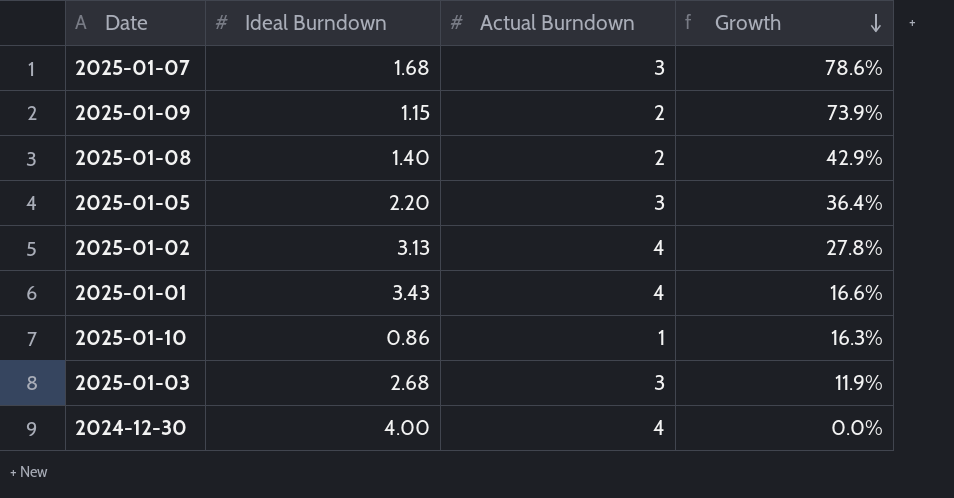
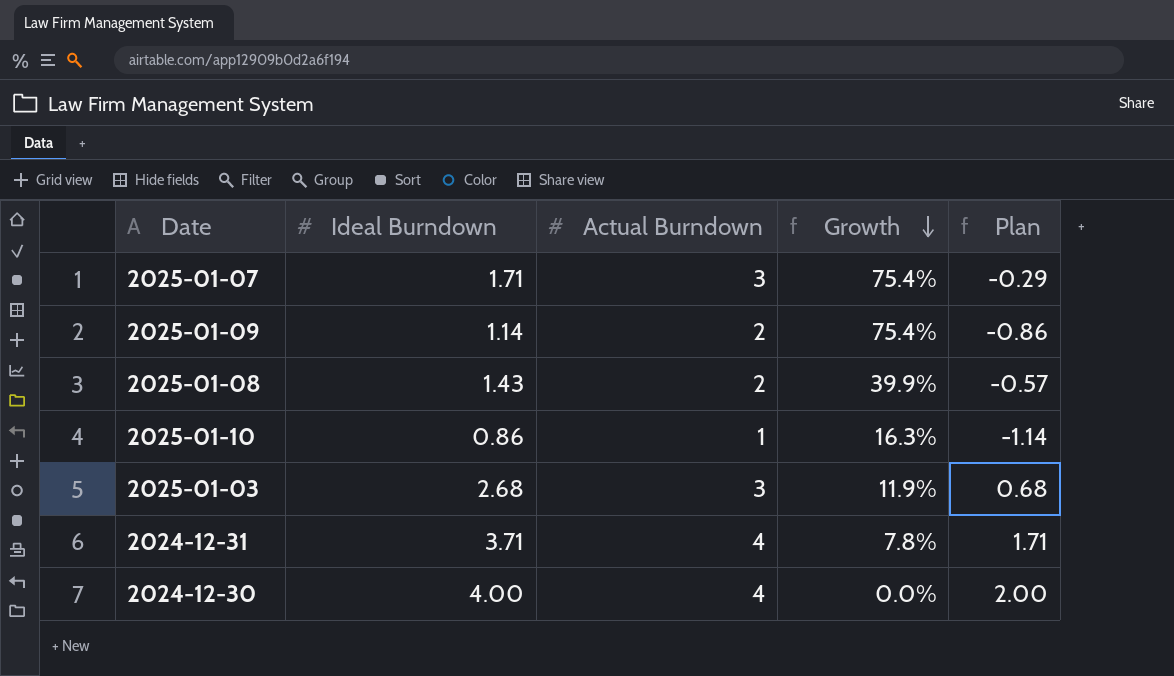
column Plan | formula: none -> [Ideal Burndown] - 2
row 2025-01-05: 2.20 | 3 | 36.4% -> none
row 2025-01-02: 3.13 | 4 | 27.8% -> none
row 2025-01-01: 3.43 | 4 | 16.6% -> none
2025-01-07 | Ideal Burndown: 1.68 -> 1.71
2025-01-07 | Growth: 78.6% -> 75.4%
2025-01-09 | Ideal Burndown: 1.15 -> 1.14
2025-01-09 | Growth: 73.9% -> 75.4%
2025-01-08 | Ideal Burndown: 1.40 -> 1.43
2025-01-08 | Growth: 42.9% -> 39.9%
row 2024-12-31: none -> 3.71 | 4 | 7.8% | 1.71

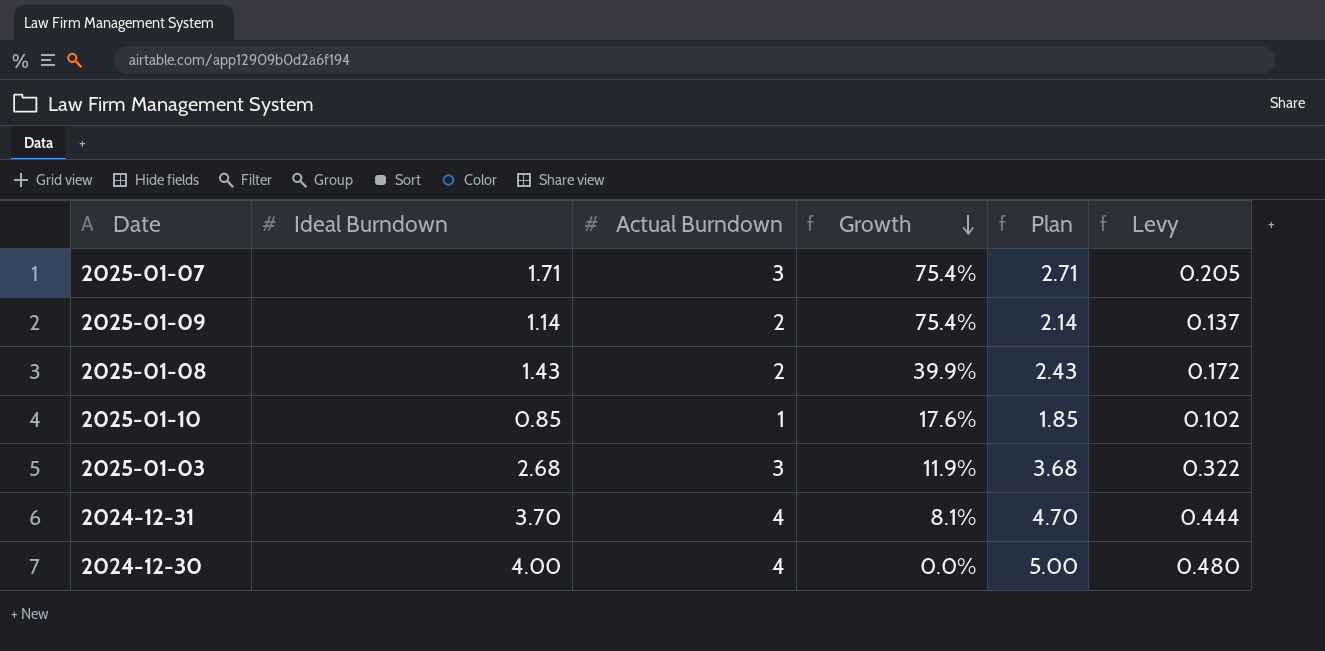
column Plan | formula: [Ideal Burndown] - 2 -> [Ideal Burndown] + 1
column Levy | formula: none -> [Ideal Burndown] * 0.12
2025-01-10 | Ideal Burndown: 0.86 -> 0.85
2025-01-10 | Growth: 16.3% -> 17.6%
2024-12-31 | Ideal Burndown: 3.71 -> 3.70
2024-12-31 | Growth: 7.8% -> 8.1%

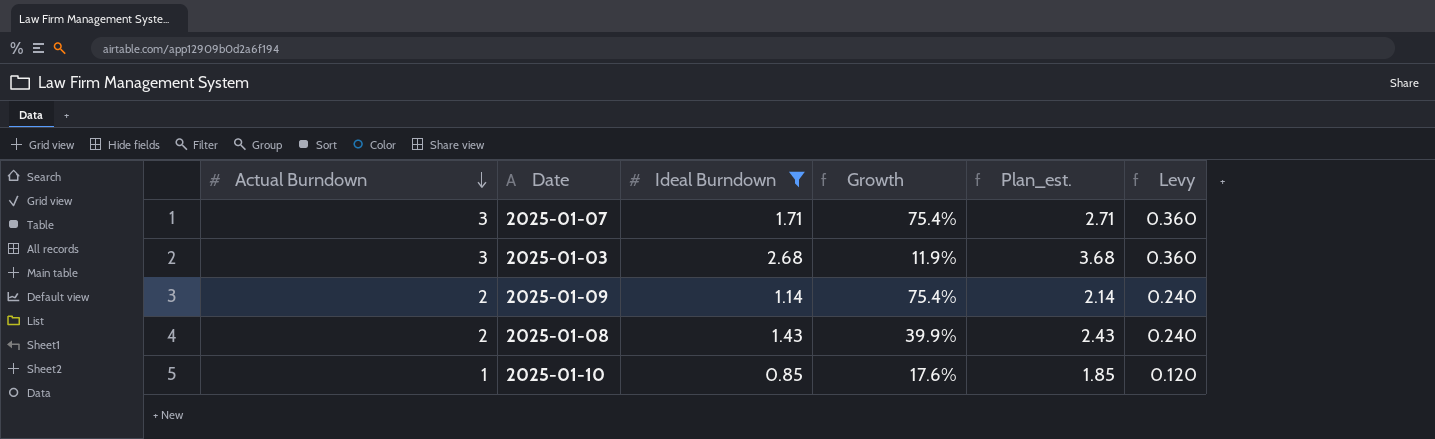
filter: none -> Ideal Burndown <= 2.68
row order: Growth descending -> Actual Burndown descending
column Actual Burndown | position: 3 -> 1
column name: Plan -> Plan_est.
column Levy | formula: [Ideal Burndown] * 0.12 -> [Actual Burndown] * 0.12

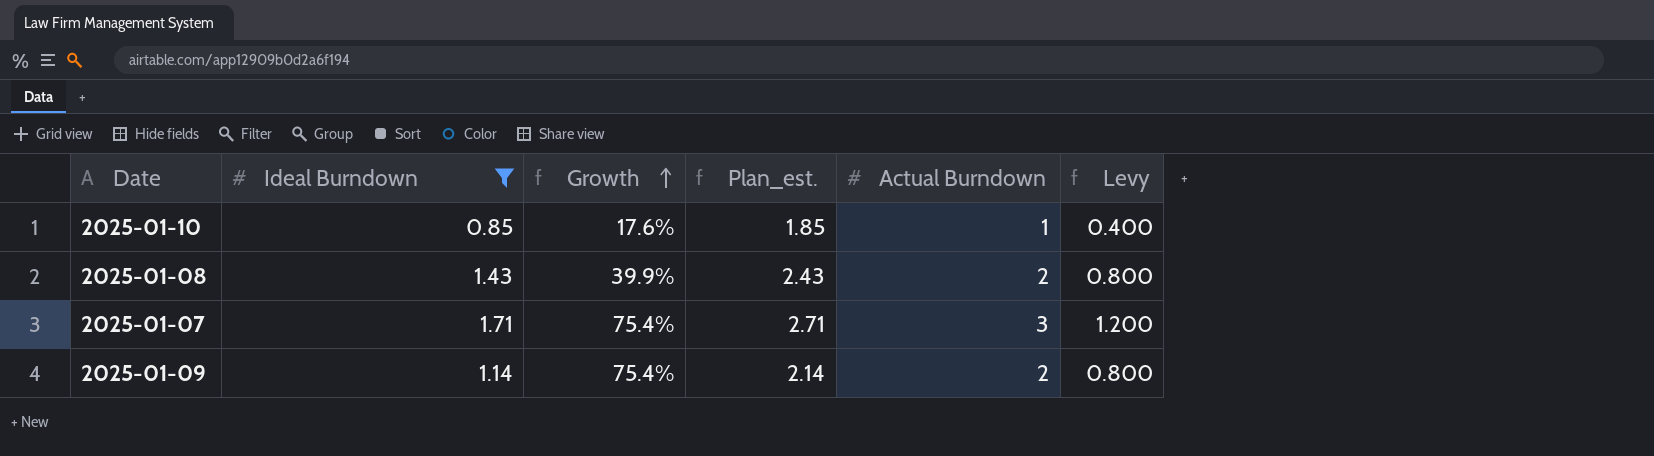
row order: Actual Burndown descending -> Growth ascending
column Actual Burndown | position: 1 -> 5
column Levy | formula: [Actual Burndown] * 0.12 -> [Actual Burndown] * 0.4
row 2025-01-03: 3 | 2.68 | 11.9% | 3.68 | 0.360 -> none

